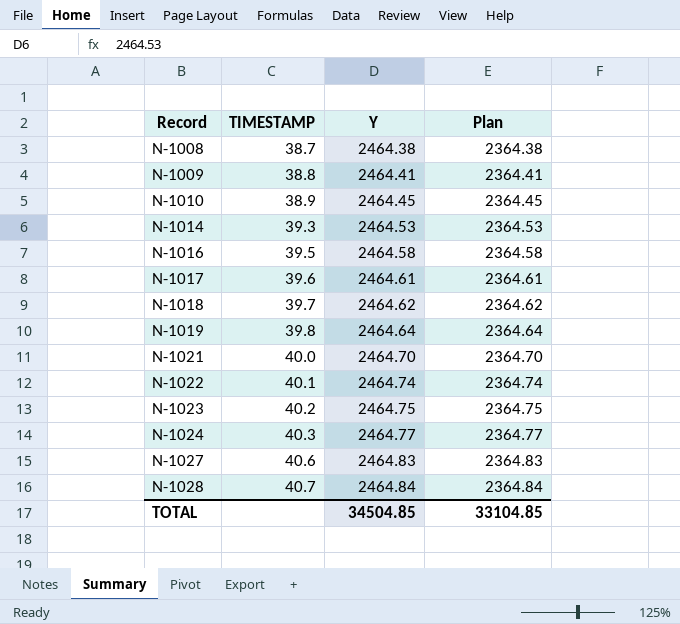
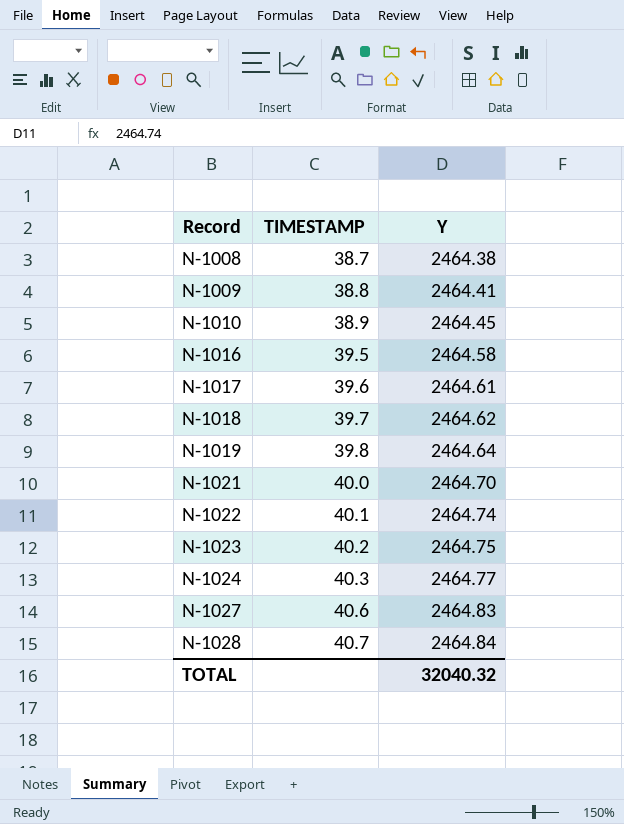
column Plan | formula: [Y] - 100 -> none
row N-1014: 39.3 | 2464.53 | 2364.53 -> none
TOTAL | Y: 34504.85 -> 32040.32

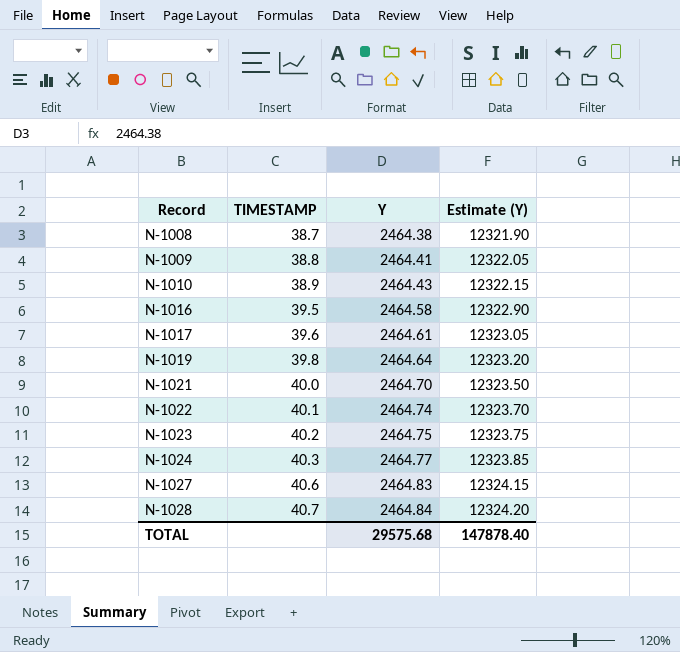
column Estimate (Y) | formula: none -> [Y] * 5
row N-1018: 39.7 | 2464.62 -> none
N-1010 | Y: 2464.45 -> 2464.43
TOTAL | Y: 32040.32 -> 29575.68

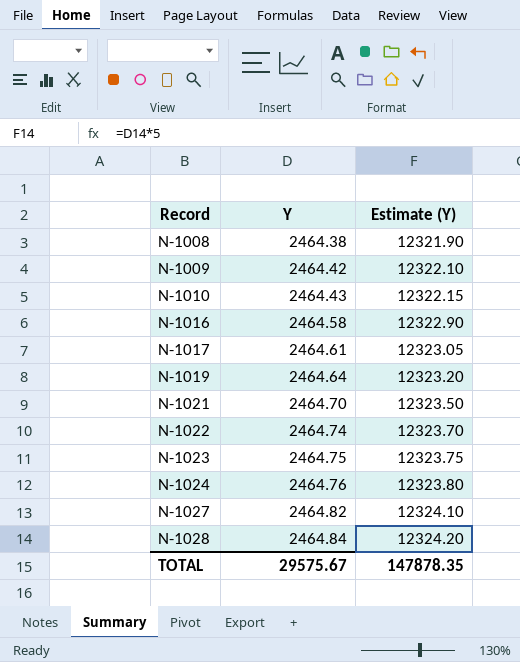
column TIMESTAMP | position: 2 -> none
N-1009 | Y: 2464.41 -> 2464.42
N-1009 | Estimate (Y): 12322.05 -> 12322.10
N-1024 | Y: 2464.77 -> 2464.76
N-1024 | Estimate (Y): 12323.85 -> 12323.80
N-1027 | Y: 2464.83 -> 2464.82
N-1027 | Estimate (Y): 12324.15 -> 12324.10
TOTAL | Y: 29575.68 -> 29575.67
TOTAL | Estimate (Y): 147878.40 -> 147878.35

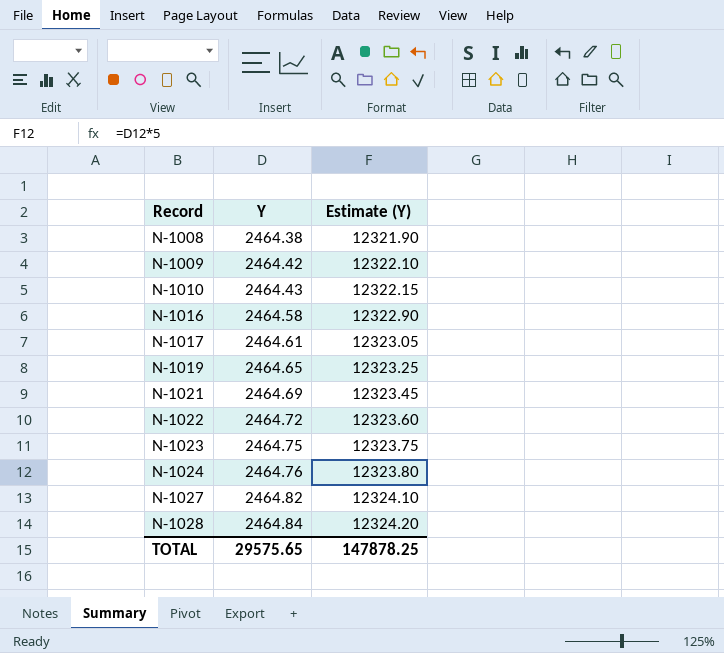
N-1019 | Y: 2464.64 -> 2464.65
N-1019 | Estimate (Y): 12323.20 -> 12323.25
N-1021 | Y: 2464.70 -> 2464.69
N-1021 | Estimate (Y): 12323.50 -> 12323.45
N-1022 | Y: 2464.74 -> 2464.72
N-1022 | Estimate (Y): 12323.70 -> 12323.60
TOTAL | Y: 29575.67 -> 29575.65
TOTAL | Estimate (Y): 147878.35 -> 147878.25

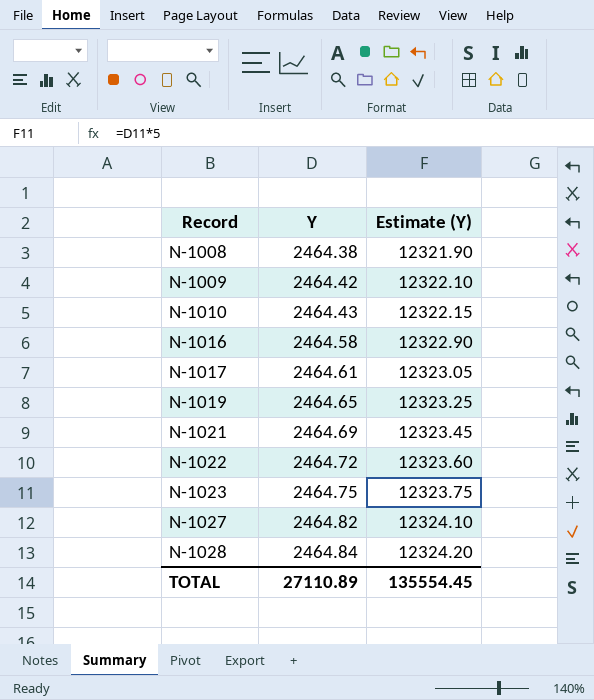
row N-1024: 2464.76 | 12323.80 -> none
TOTAL | Y: 29575.65 -> 27110.89
TOTAL | Estimate (Y): 147878.25 -> 135554.45

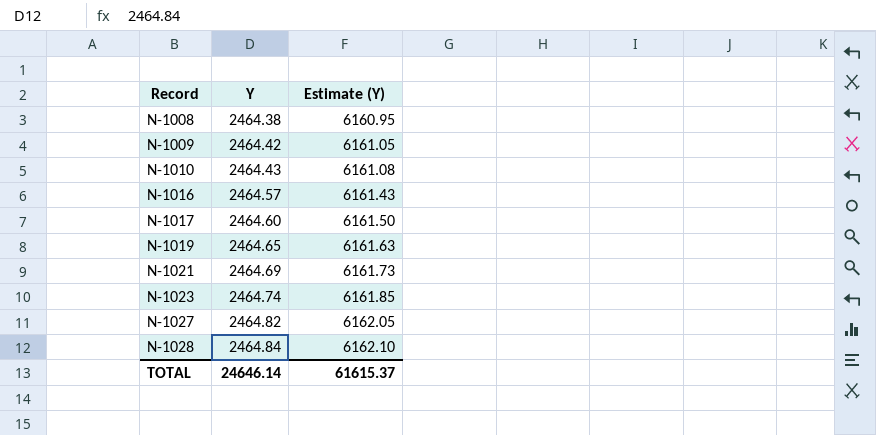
column Estimate (Y) | formula: [Y] * 5 -> [Y] * 2.5
row N-1022: 2464.72 | 12323.60 -> none
N-1016 | Y: 2464.58 -> 2464.57
N-1017 | Y: 2464.61 -> 2464.60
N-1023 | Y: 2464.75 -> 2464.74
TOTAL | Y: 27110.89 -> 24646.14
TOTAL | Estimate (Y): 135554.45 -> 61615.37

